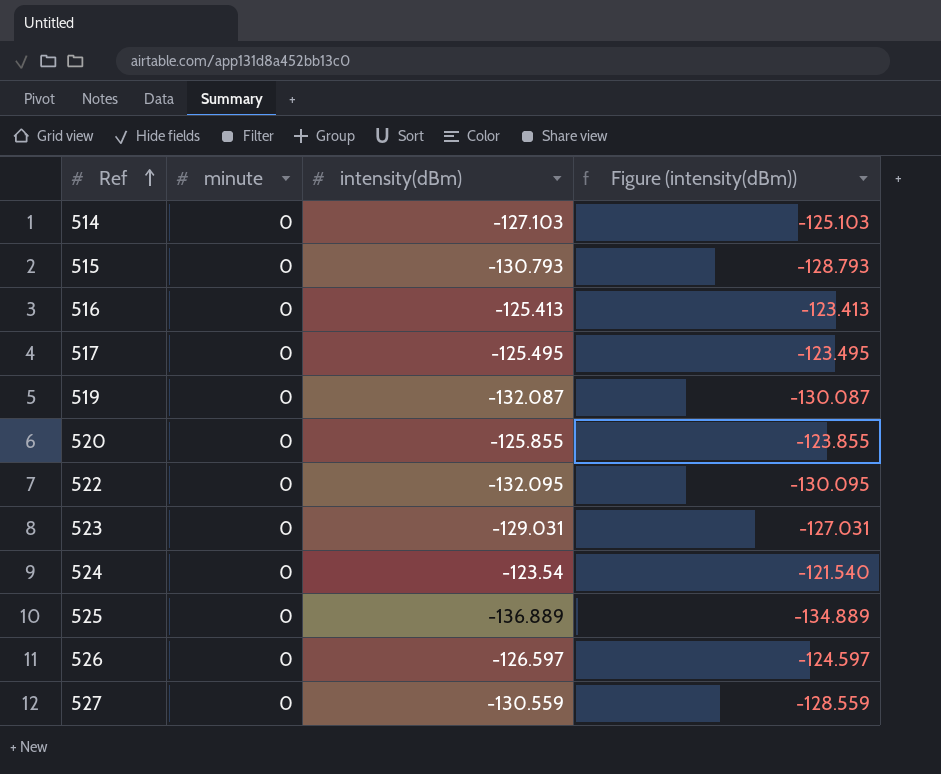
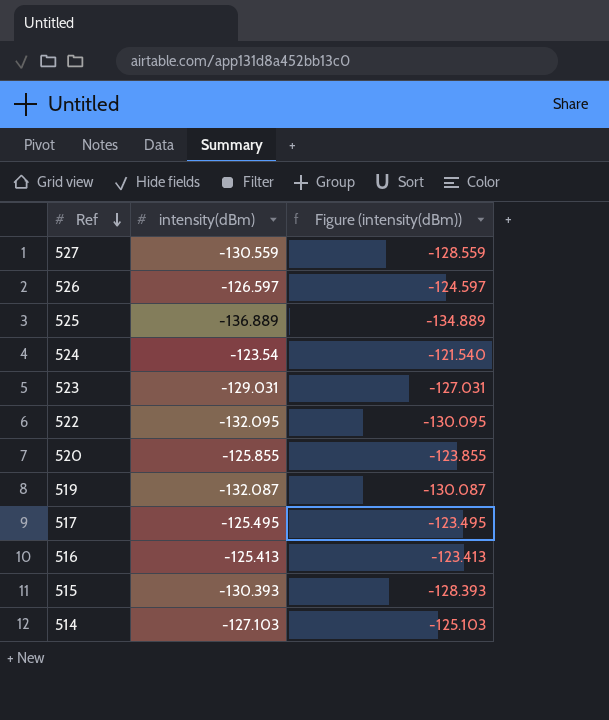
row order: Ref ascending -> Ref descending
column minute | position: 2 -> none
515 | intensity(dBm): -130.793 -> -130.393
515 | Figure (intensity(dBm)): -128.793 -> -128.393

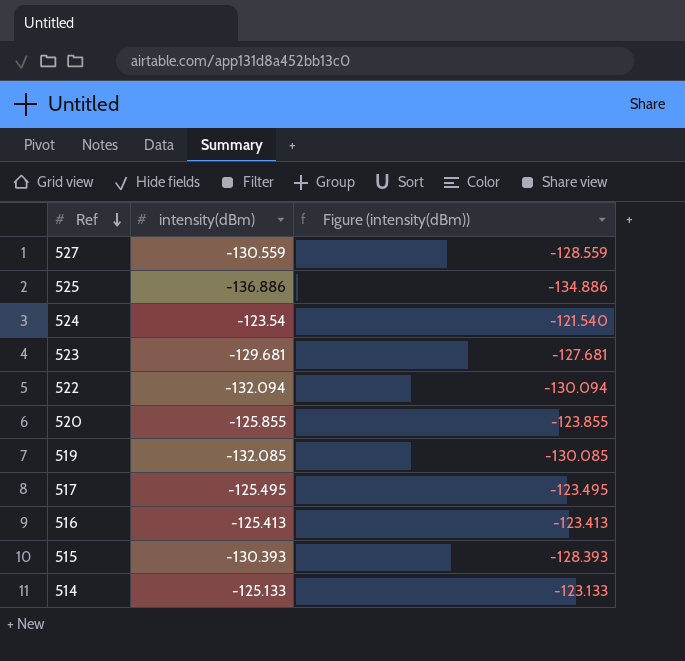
row 526: -126.597 | -124.597 -> none
525 | intensity(dBm): -136.889 -> -136.886
525 | Figure (intensity(dBm)): -134.889 -> -134.886
523 | intensity(dBm): -129.031 -> -129.681
523 | Figure (intensity(dBm)): -127.031 -> -127.681
522 | intensity(dBm): -132.095 -> -132.094
522 | Figure (intensity(dBm)): -130.095 -> -130.094
519 | intensity(dBm): -132.087 -> -132.085
519 | Figure (intensity(dBm)): -130.087 -> -130.085
514 | intensity(dBm): -127.103 -> -125.133
514 | Figure (intensity(dBm)): -125.103 -> -123.133

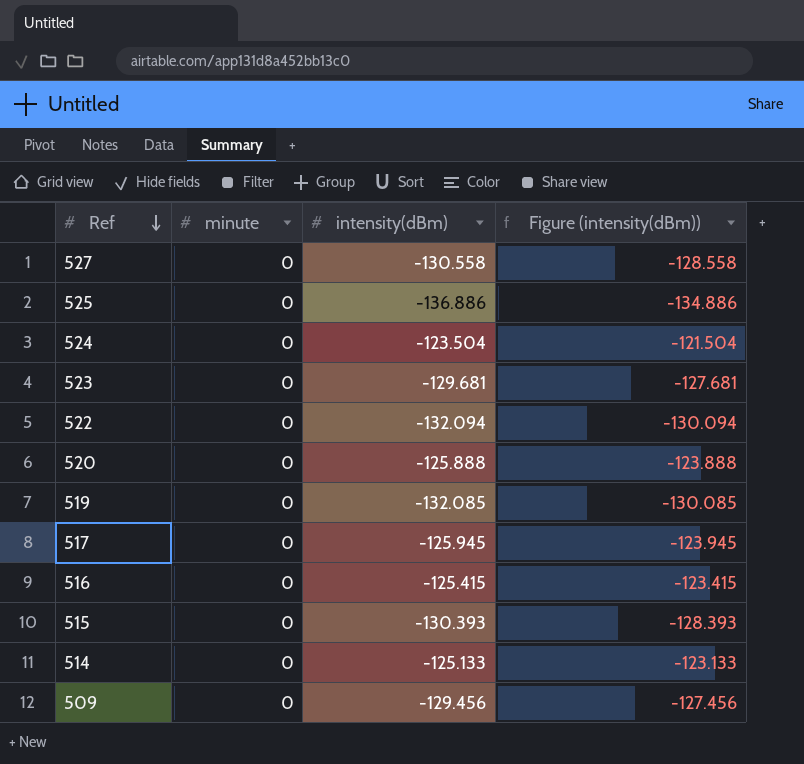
column minute | position: none -> 2
527 | intensity(dBm): -130.559 -> -130.558
527 | Figure (intensity(dBm)): -128.559 -> -128.558
524 | intensity(dBm): -123.54 -> -123.504
524 | Figure (intensity(dBm)): -121.540 -> -121.504
520 | intensity(dBm): -125.855 -> -125.888
520 | Figure (intensity(dBm)): -123.855 -> -123.888
517 | intensity(dBm): -125.495 -> -125.945
517 | Figure (intensity(dBm)): -123.495 -> -123.945
516 | intensity(dBm): -125.413 -> -125.415
516 | Figure (intensity(dBm)): -123.413 -> -123.415
row 509: none -> 0 | -129.456 | -127.456

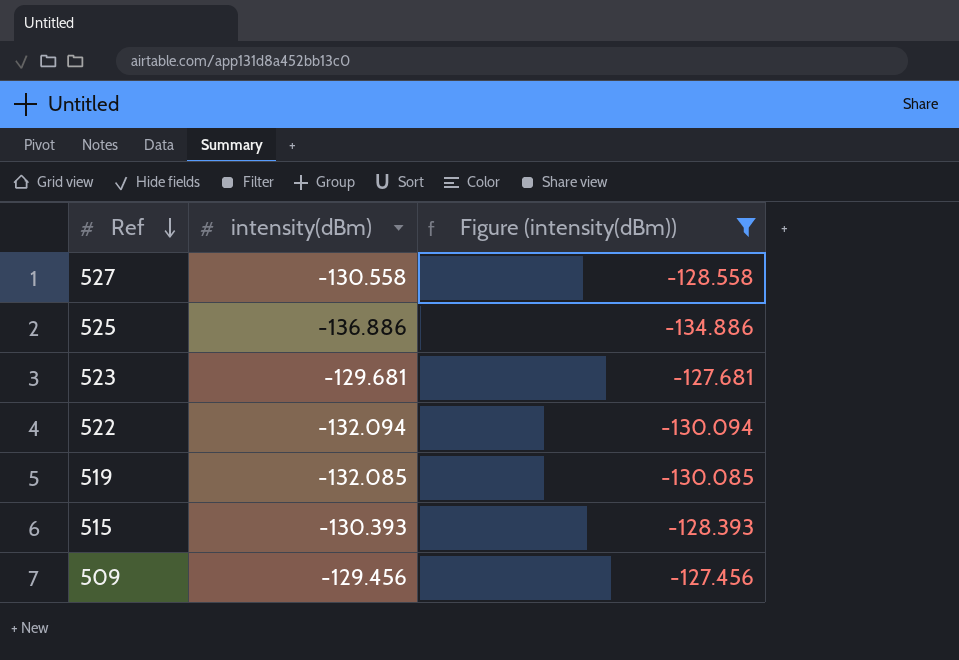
filter: none -> Figure (intensity(dBm)) <= -127.456
column minute | position: 2 -> none

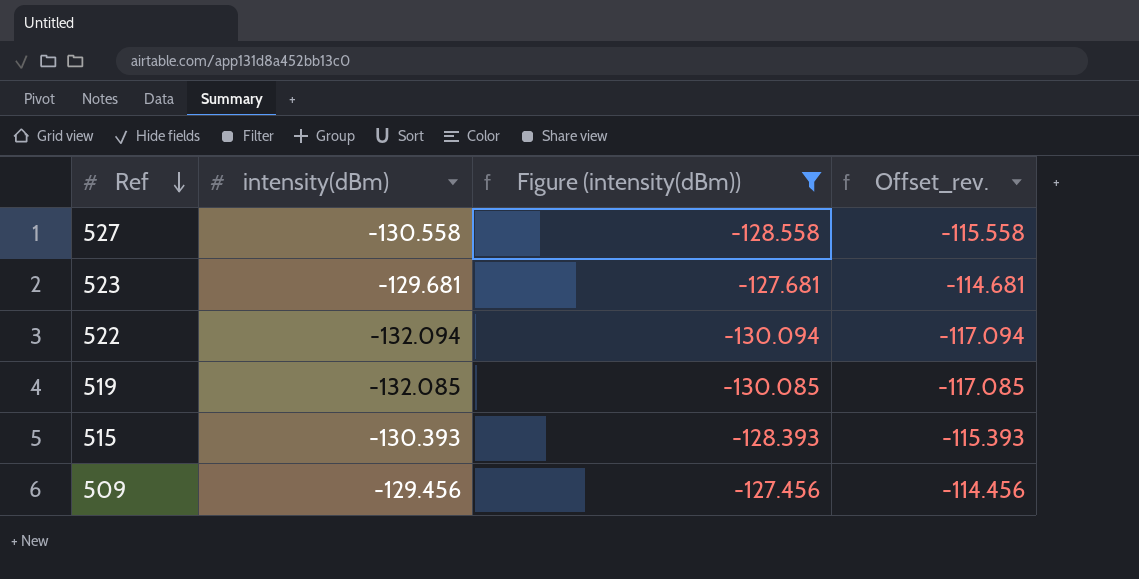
column Offset_rev. | formula: none -> [intensity(dBm)] + 15
row 525: -136.886 | -134.886 -> none

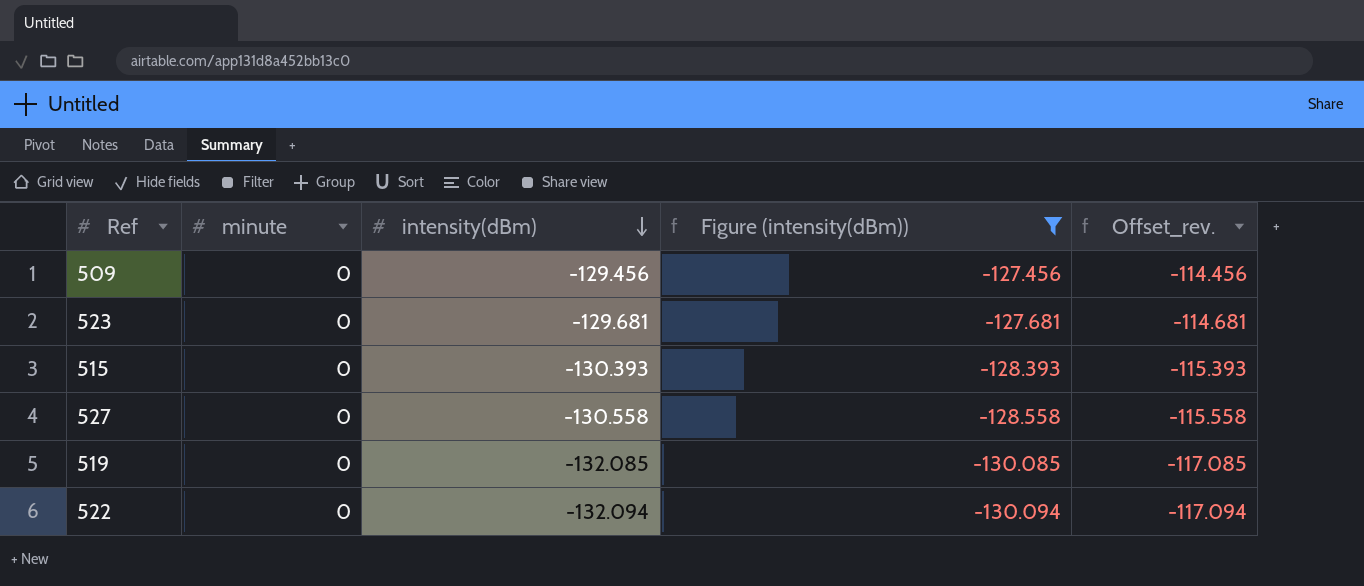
row order: Ref descending -> intensity(dBm) descending
column minute | position: none -> 2

